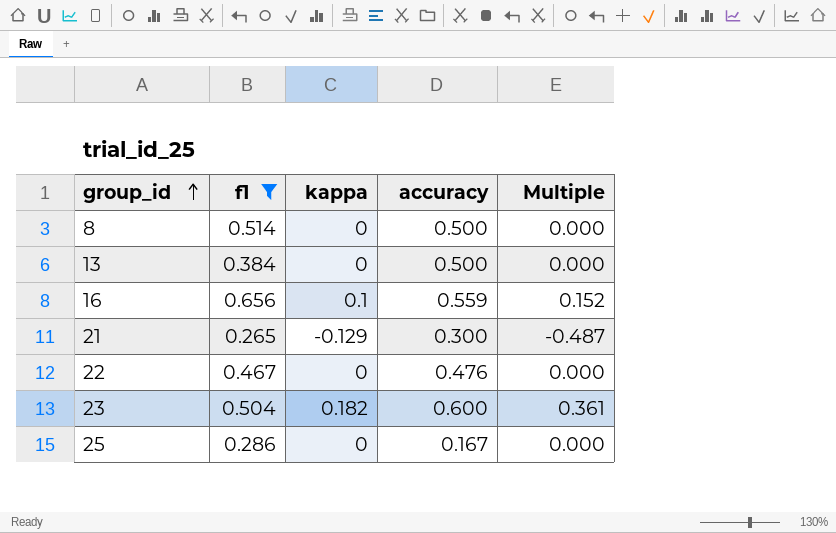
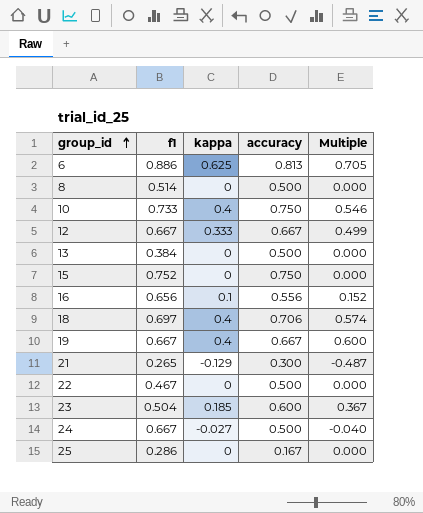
filter: f1 <= 0.656 -> none
16 | accuracy: 0.559 -> 0.556
22 | accuracy: 0.476 -> 0.500
23 | kappa: 0.182 -> 0.185
23 | Multiple: 0.361 -> 0.367

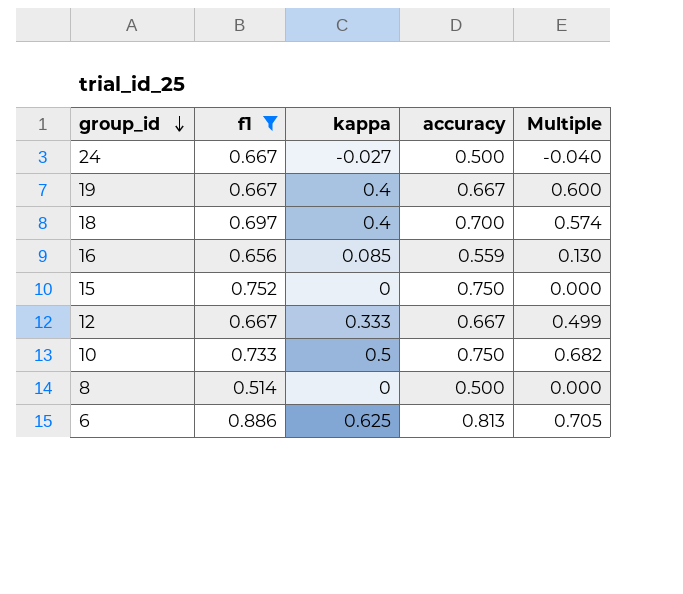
filter: none -> f1 >= 0.514
row order: group_id ascending -> group_id descending
18 | accuracy: 0.706 -> 0.700
16 | kappa: 0.1 -> 0.085
16 | accuracy: 0.556 -> 0.559
16 | Multiple: 0.152 -> 0.130
10 | kappa: 0.4 -> 0.5
10 | Multiple: 0.546 -> 0.682

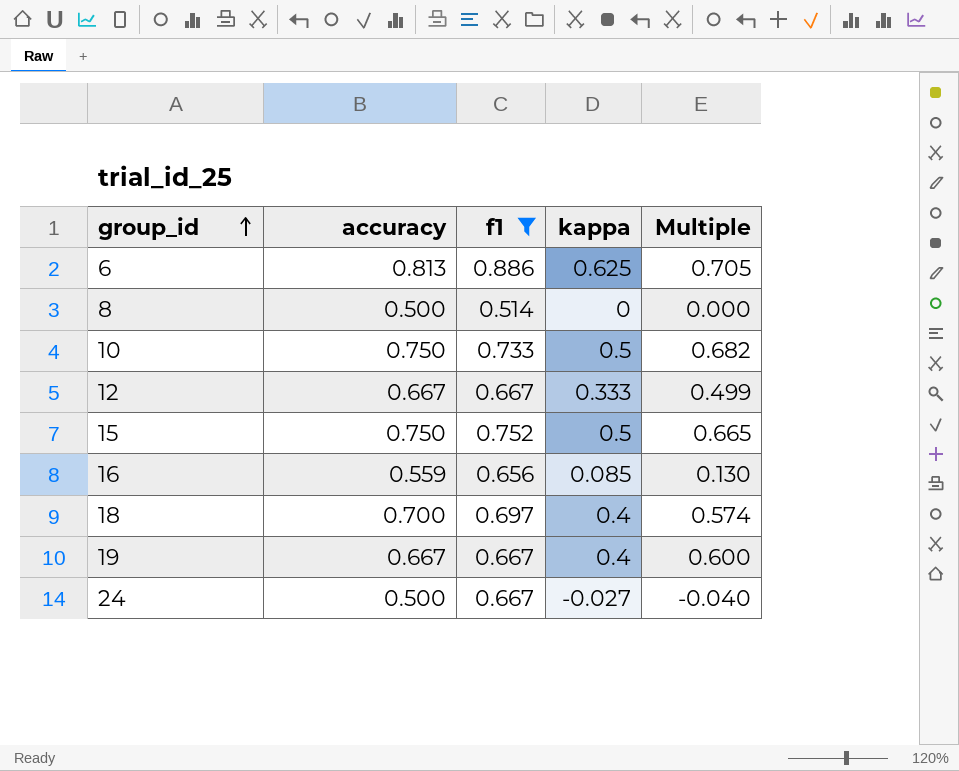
row order: group_id descending -> group_id ascending
column accuracy | position: 4 -> 2
15 | kappa: 0 -> 0.5
15 | Multiple: 0.000 -> 0.665

